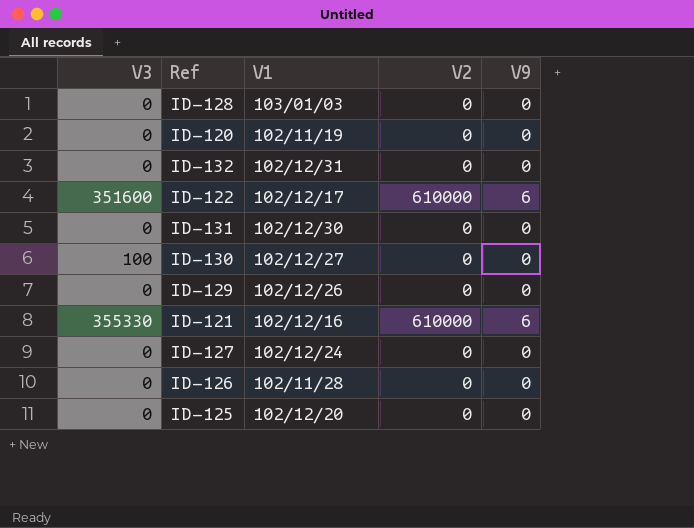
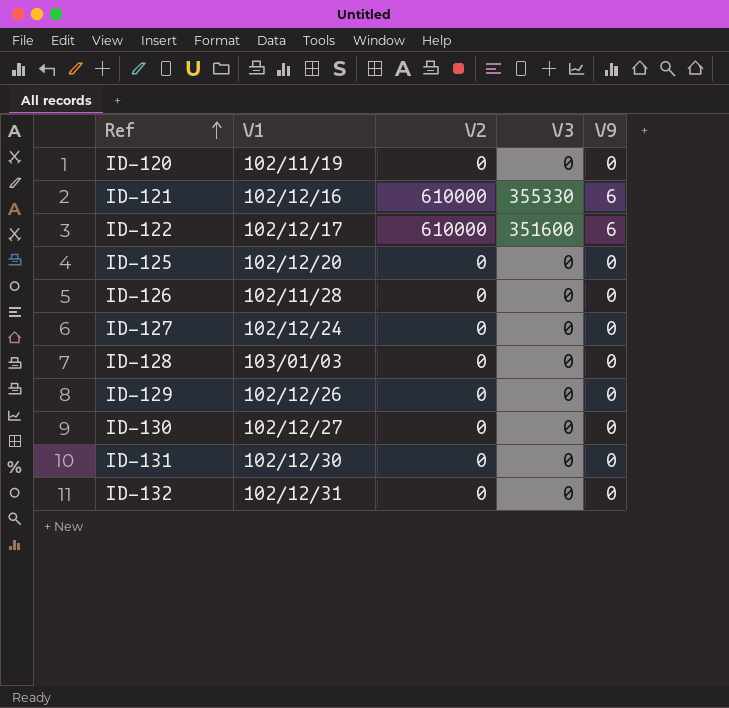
row order: none -> Ref ascending
column V3 | position: 1 -> 4
ID-130 | V3: 100 -> 0

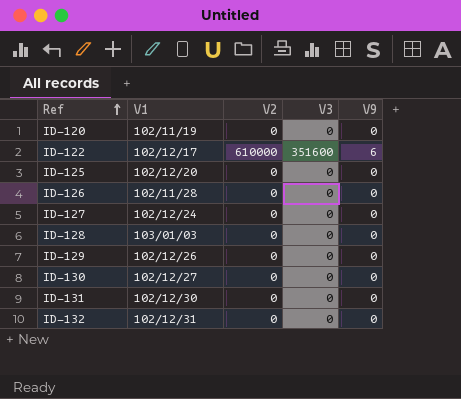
row ID-121: 102/12/16 | 610000 | 355330 | 6 -> none

